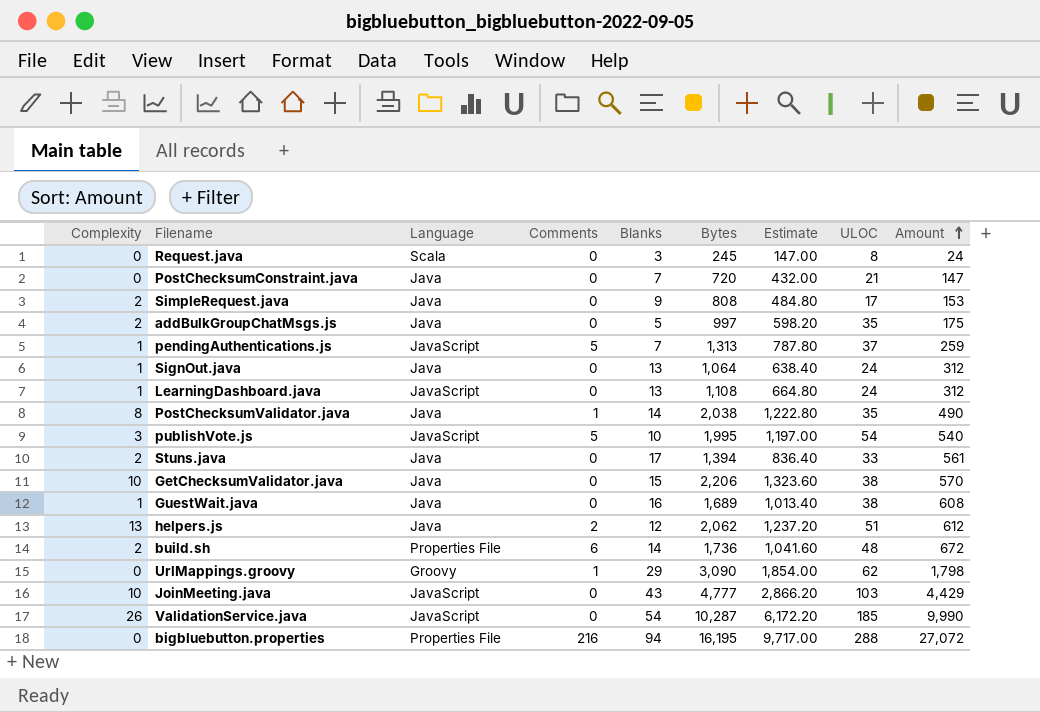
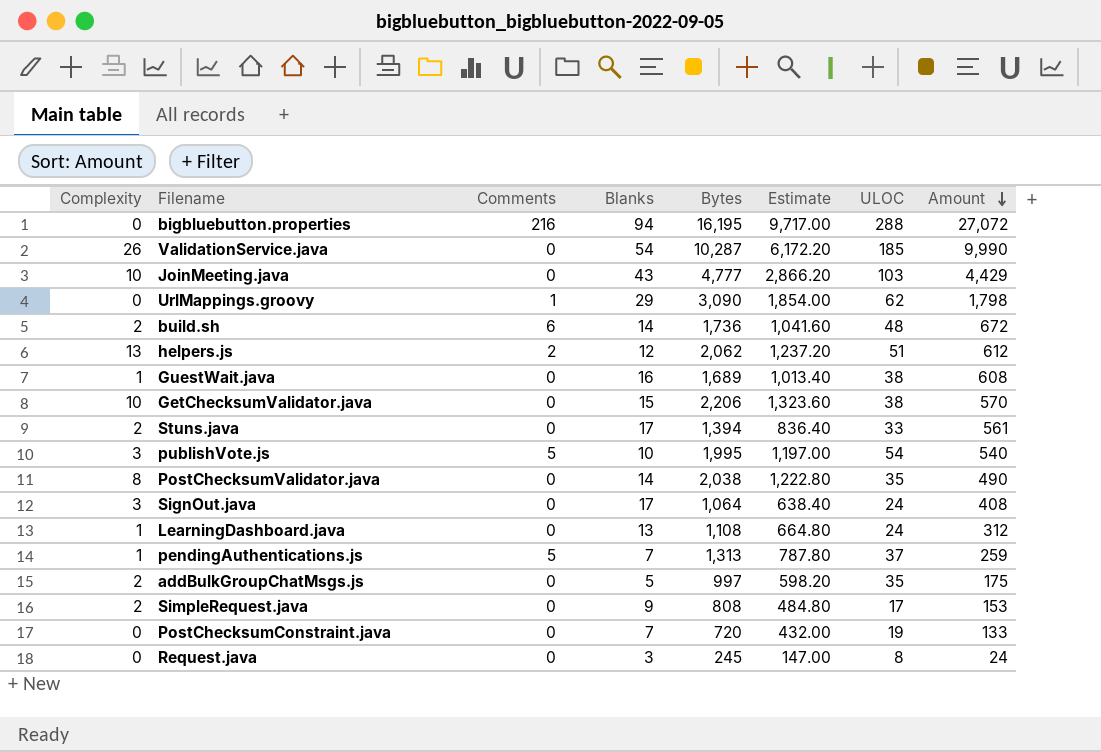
row order: Amount ascending -> Amount descending
column Language | position: 3 -> none
PostChecksumValidator.java | Comments: 1 -> 0
SignOut.java | Complexity: 1 -> 3
SignOut.java | Blanks: 13 -> 17
SignOut.java | Amount: 312 -> 408
PostChecksumConstraint.java | ULOC: 21 -> 19
PostChecksumConstraint.java | Amount: 147 -> 133

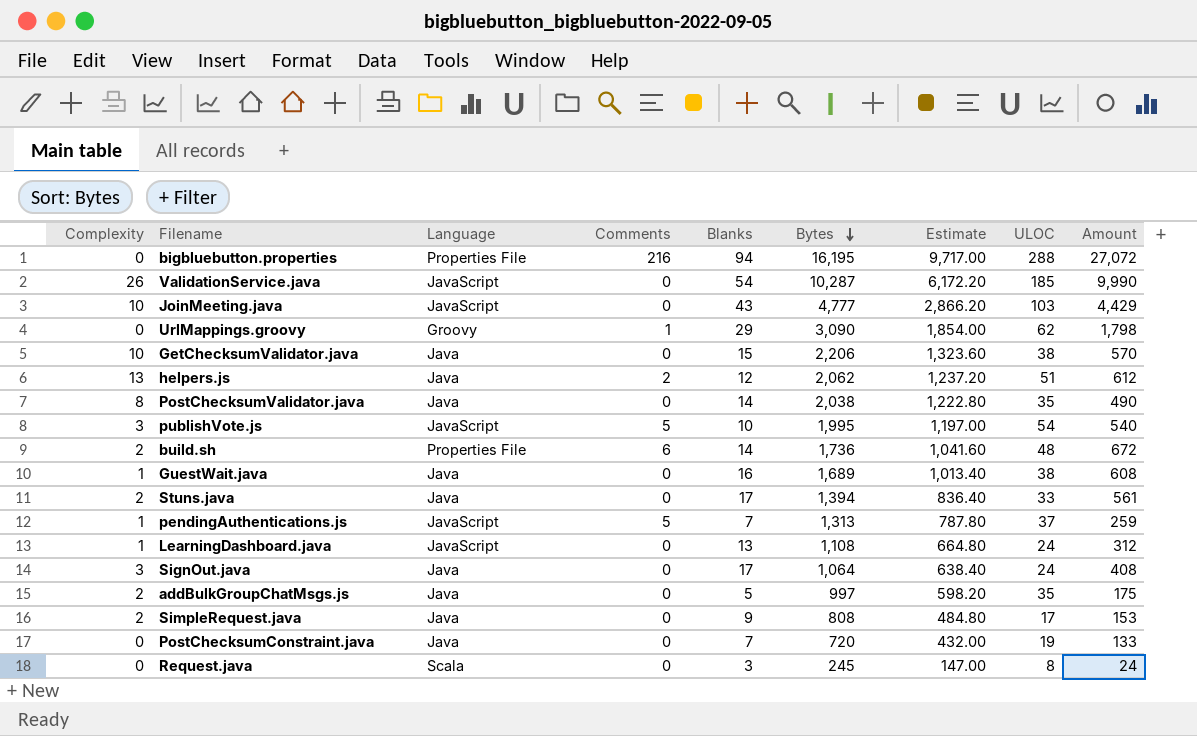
row order: Amount descending -> Bytes descending
column Language | position: none -> 3

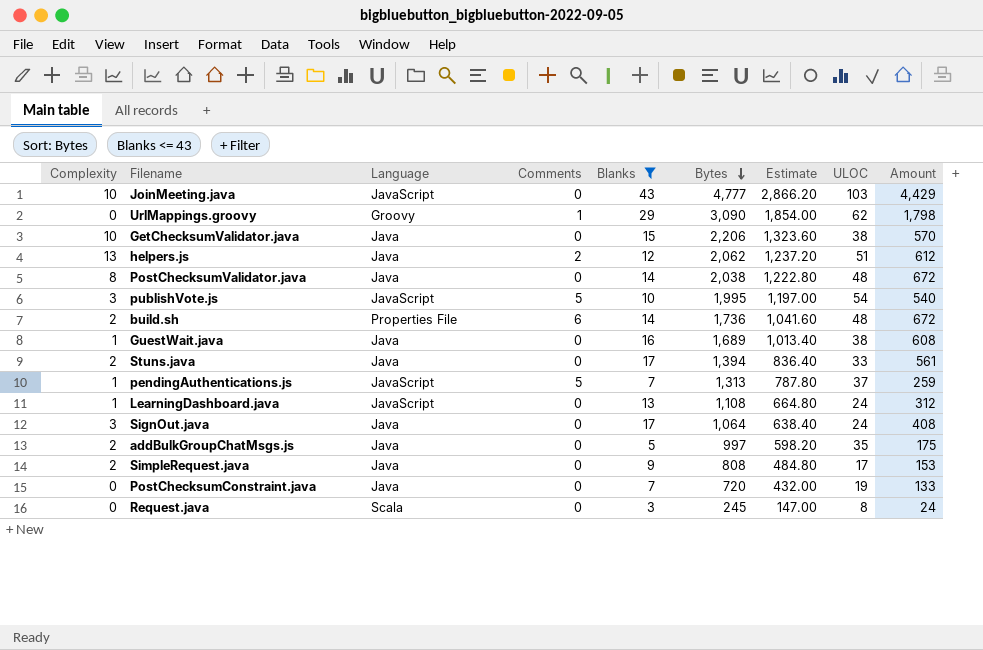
filter: none -> Blanks <= 43
PostChecksumValidator.java | ULOC: 35 -> 48
PostChecksumValidator.java | Amount: 490 -> 672

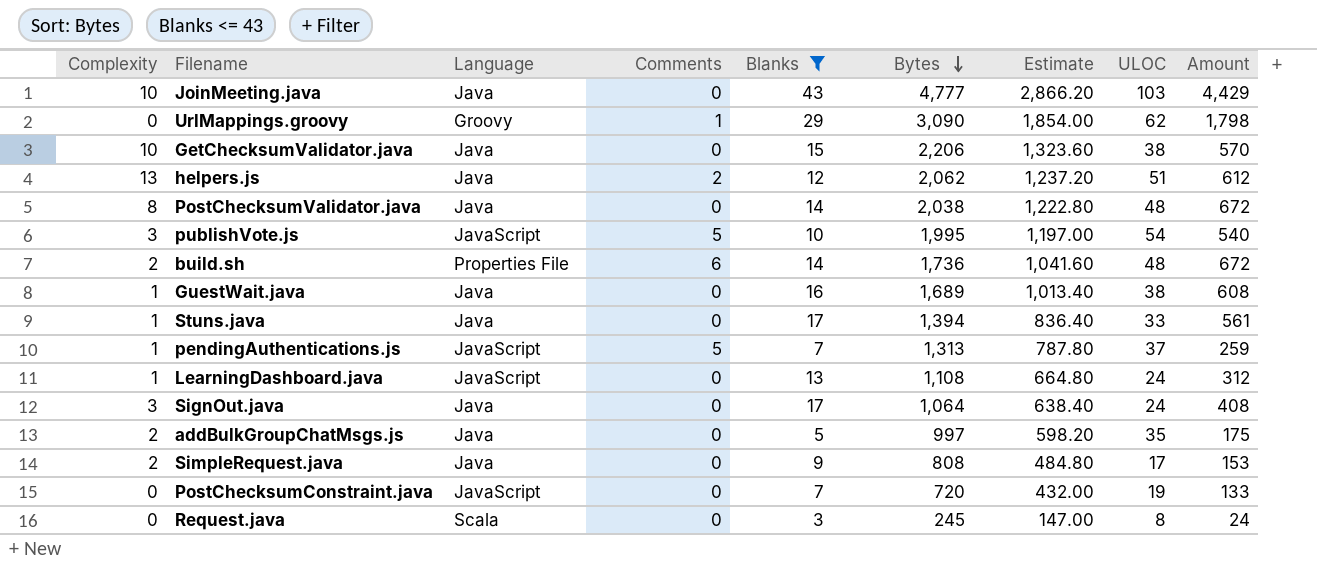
JoinMeeting.java | Language: JavaScript -> Java
Stuns.java | Complexity: 2 -> 1
PostChecksumConstraint.java | Language: Java -> JavaScript

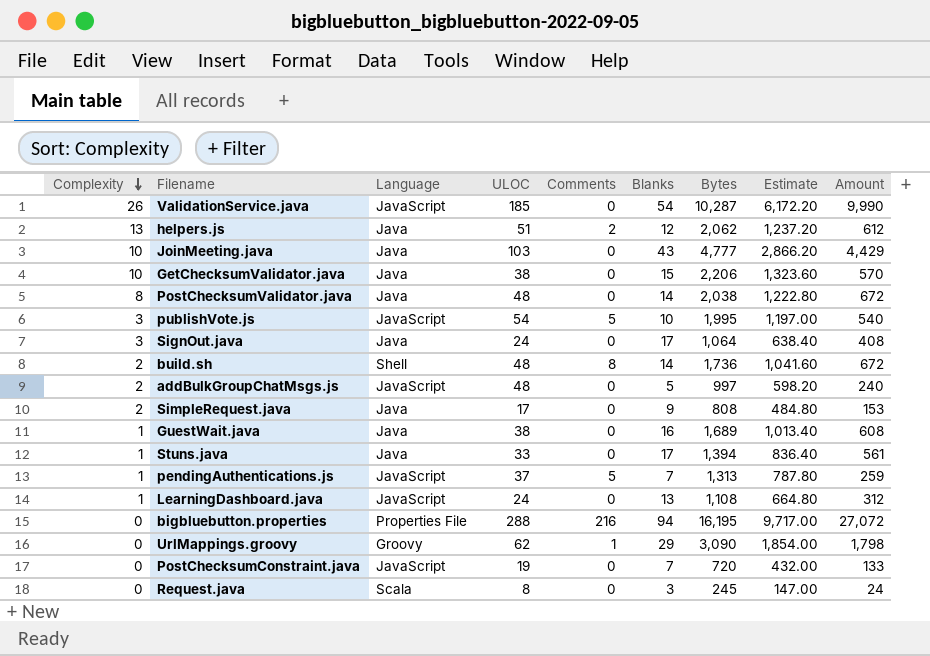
filter: Blanks <= 43 -> none
row order: Bytes descending -> Complexity descending
column ULOC | position: 8 -> 4
build.sh | Language: Properties File -> Shell
build.sh | Comments: 6 -> 8
addBulkGroupChatMsgs.js | Language: Java -> JavaScript
addBulkGroupChatMsgs.js | ULOC: 35 -> 48
addBulkGroupChatMsgs.js | Amount: 175 -> 240

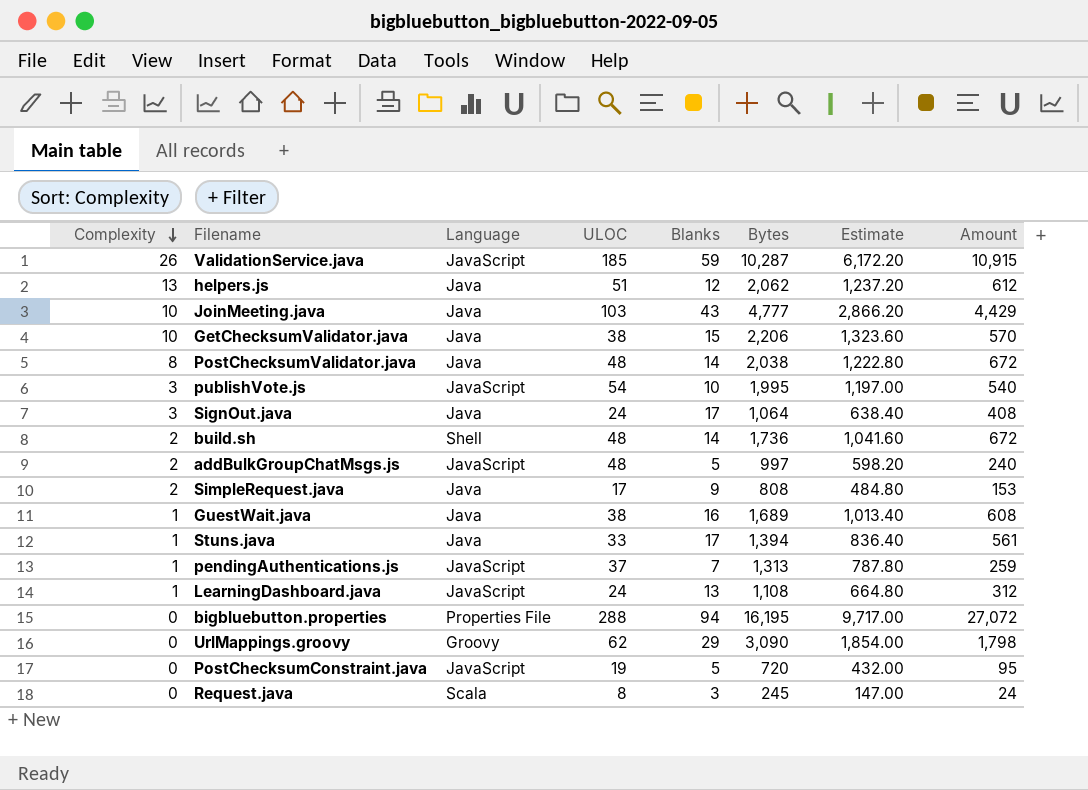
column Comments | position: 5 -> none
ValidationService.java | Blanks: 54 -> 59
ValidationService.java | Amount: 9,990 -> 10,915
PostChecksumConstraint.java | Blanks: 7 -> 5
PostChecksumConstraint.java | Amount: 133 -> 95

